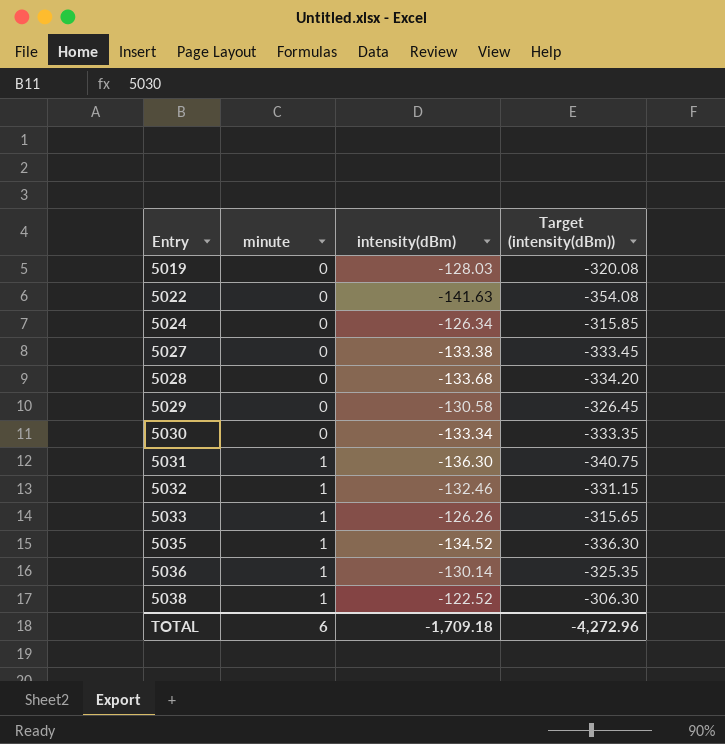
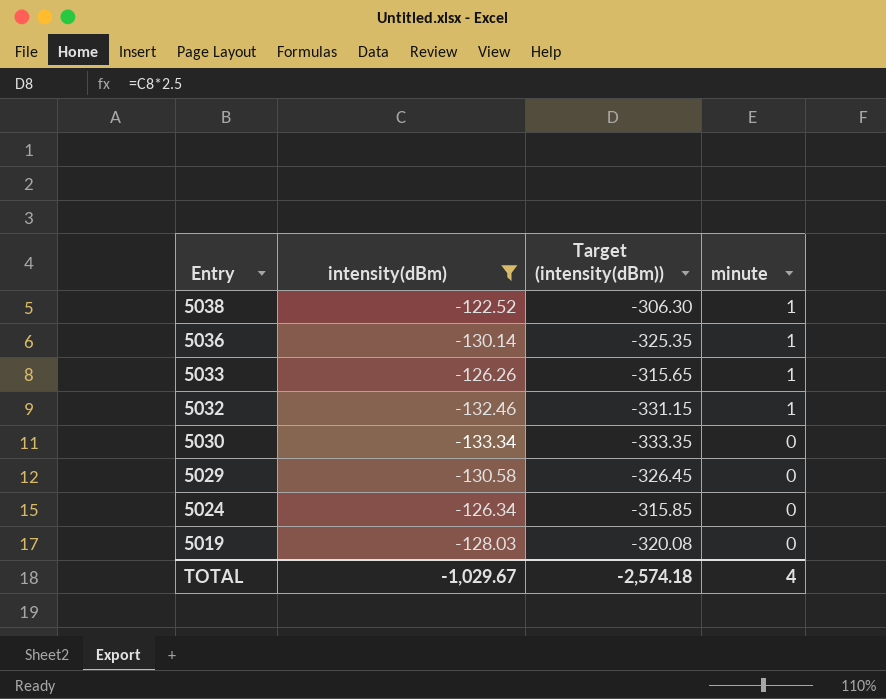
filter: none -> intensity(dBm) >= -133.34
row order: Entry ascending -> Entry descending
column minute | position: 2 -> 4
TOTAL | intensity(dBm): -1,709.18 -> -1,029.67
TOTAL | Target (intensity(dBm)): -4,272.96 -> -2,574.18
TOTAL | minute: 6 -> 4

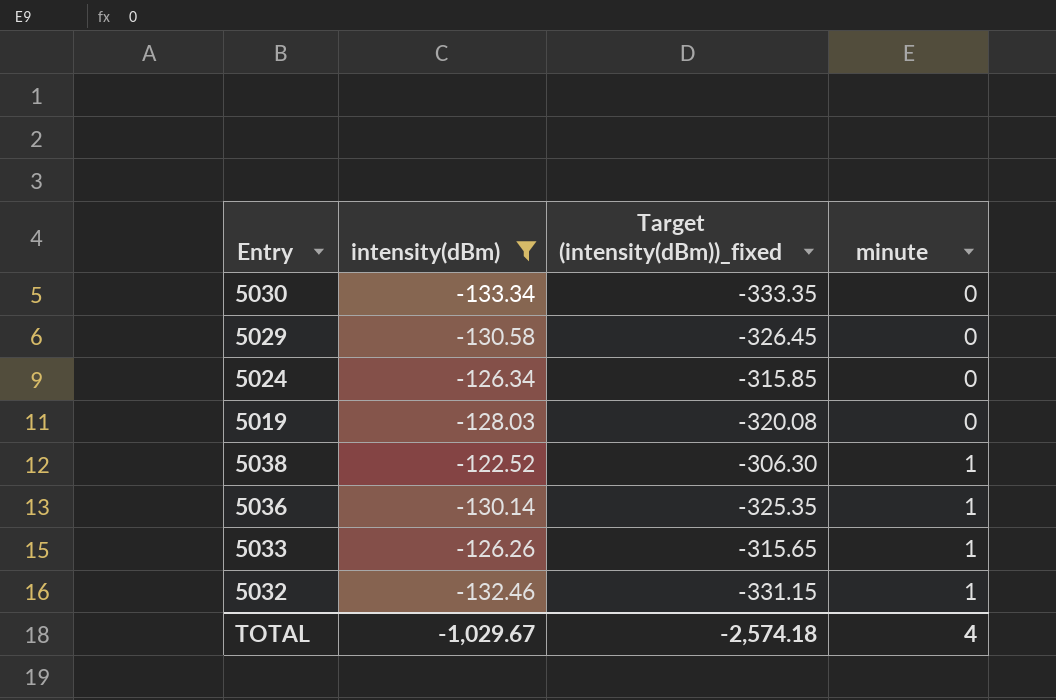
row order: Entry descending -> minute ascending
column name: Target (intensity(dBm)) -> Target (intensity(dBm))_fixed

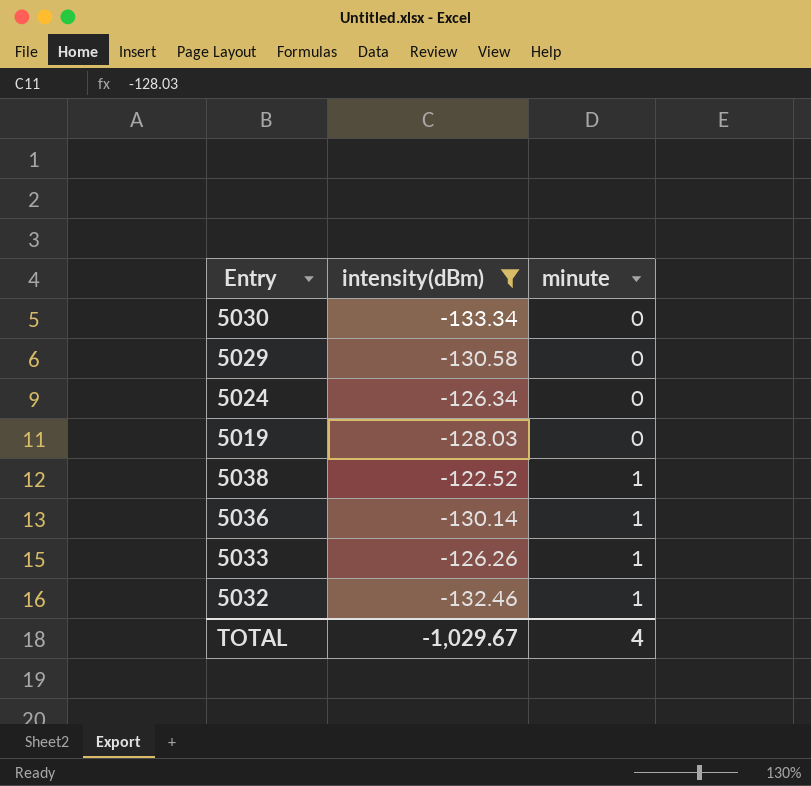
column Target (intensity(dBm))_fixed | formula: [intensity(dBm)] * 2.5 -> none

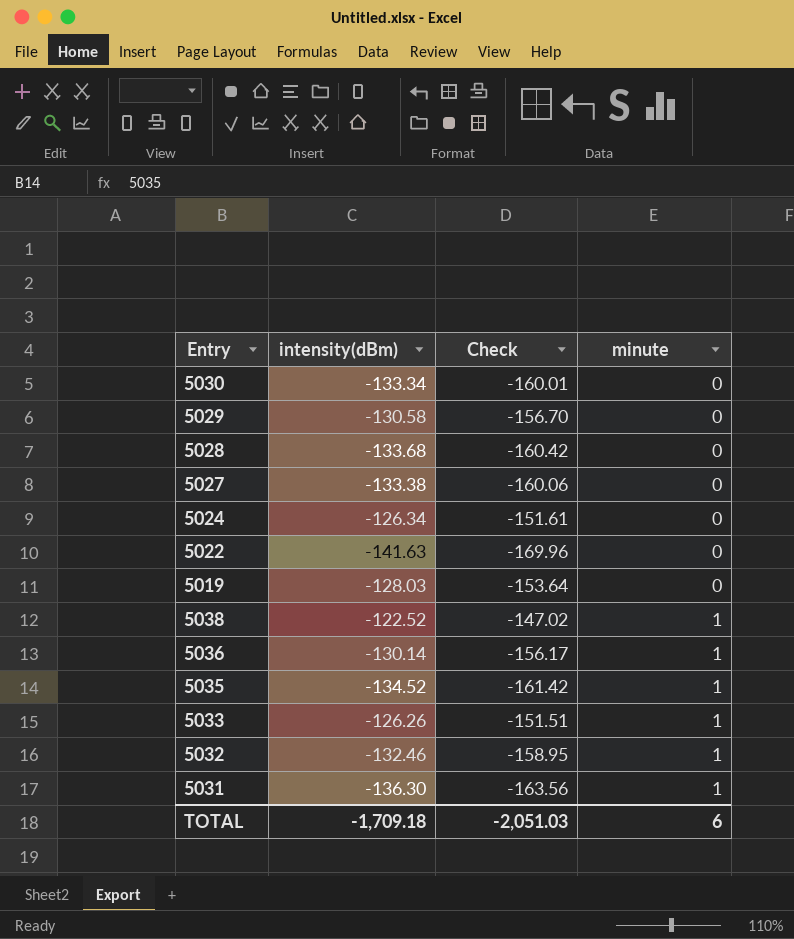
filter: intensity(dBm) >= -133.34 -> none
column Check | formula: none -> [intensity(dBm)] * 1.2
TOTAL | intensity(dBm): -1,029.67 -> -1,709.18
TOTAL | minute: 4 -> 6

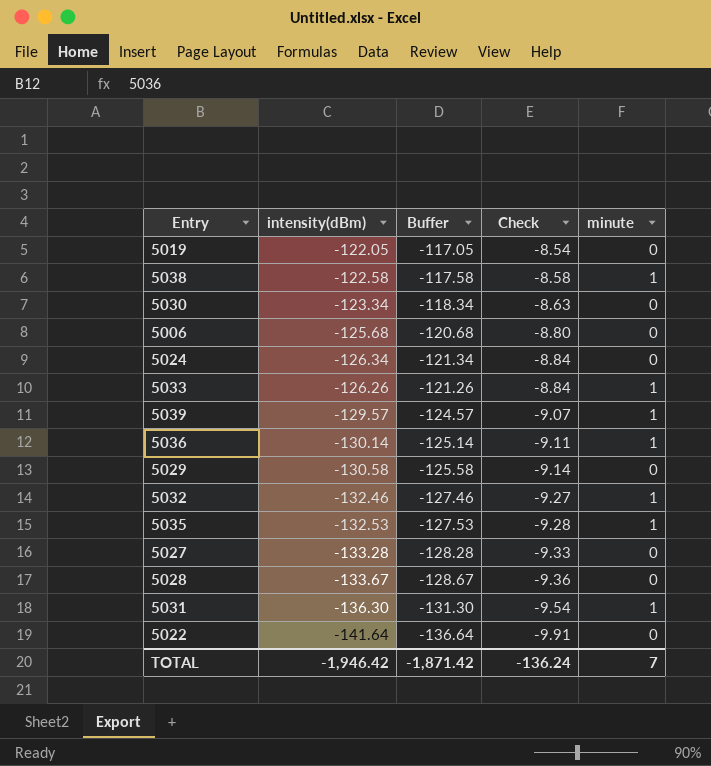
row order: minute ascending -> Check descending
column Buffer | formula: none -> [intensity(dBm)] + 5
column Check | formula: [intensity(dBm)] * 1.2 -> [intensity(dBm)] * 0.07
5019 | intensity(dBm): -128.03 -> -122.05
5038 | intensity(dBm): -122.52 -> -122.58
5030 | intensity(dBm): -133.34 -> -123.34
row 5006: none -> -125.68 | -120.68 | -8.80 | 0
row 5039: none -> -129.57 | -124.57 | -9.07 | 1
5035 | intensity(dBm): -134.52 -> -132.53
5027 | intensity(dBm): -133.38 -> -133.28
5028 | intensity(dBm): -133.68 -> -133.67
5022 | intensity(dBm): -141.63 -> -141.64
TOTAL | intensity(dBm): -1,709.18 -> -1,946.42
TOTAL | Check: -2,051.03 -> -136.24
TOTAL | minute: 6 -> 7

